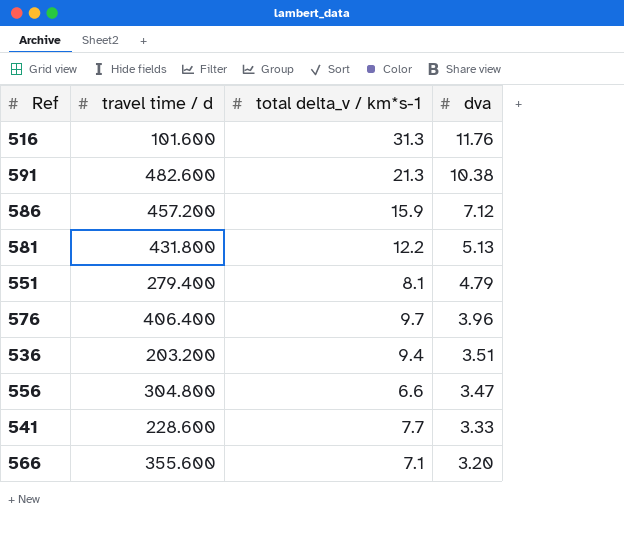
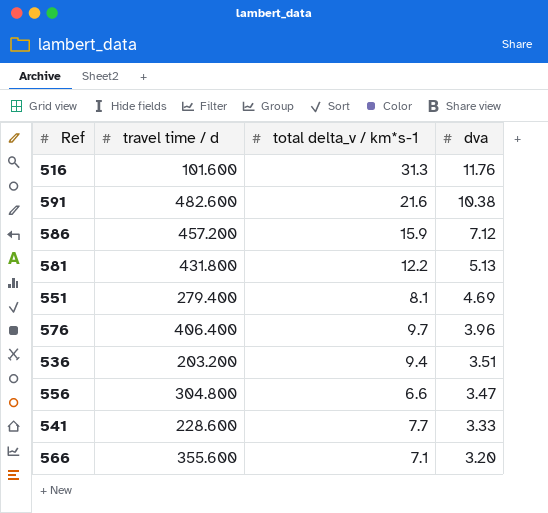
591 | total delta_v / km*s-1: 21.3 -> 21.6
551 | dva: 4.79 -> 4.69

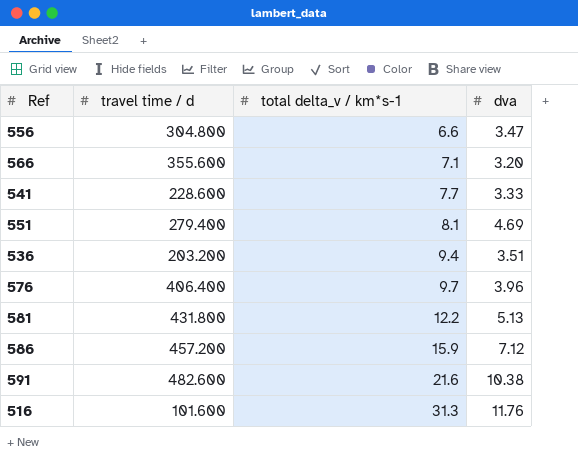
row order: dva descending -> total delta_v / km*s-1 ascending

